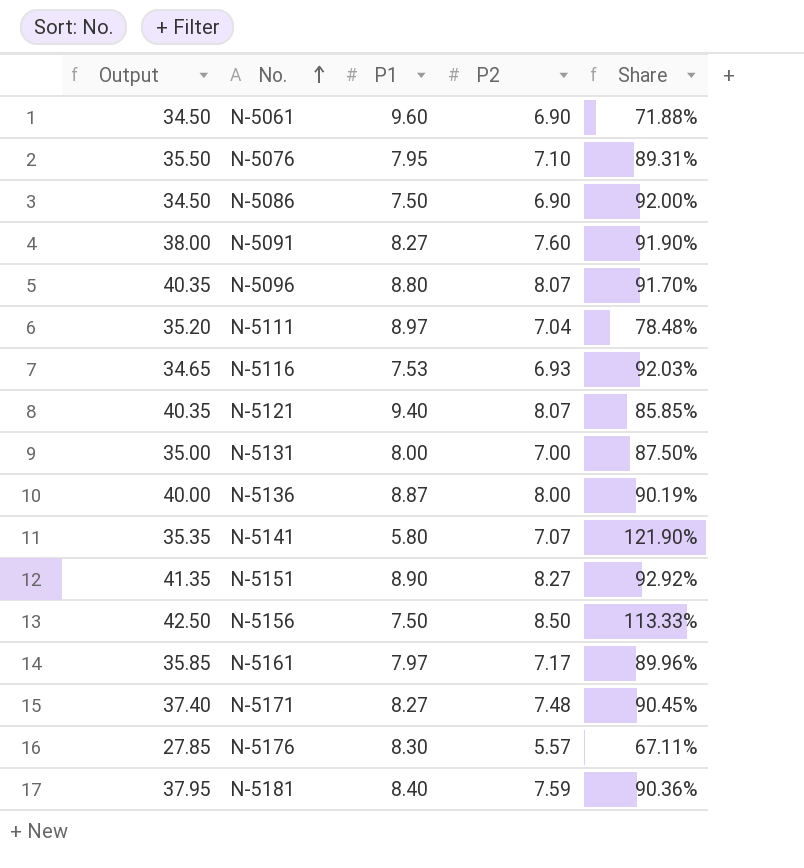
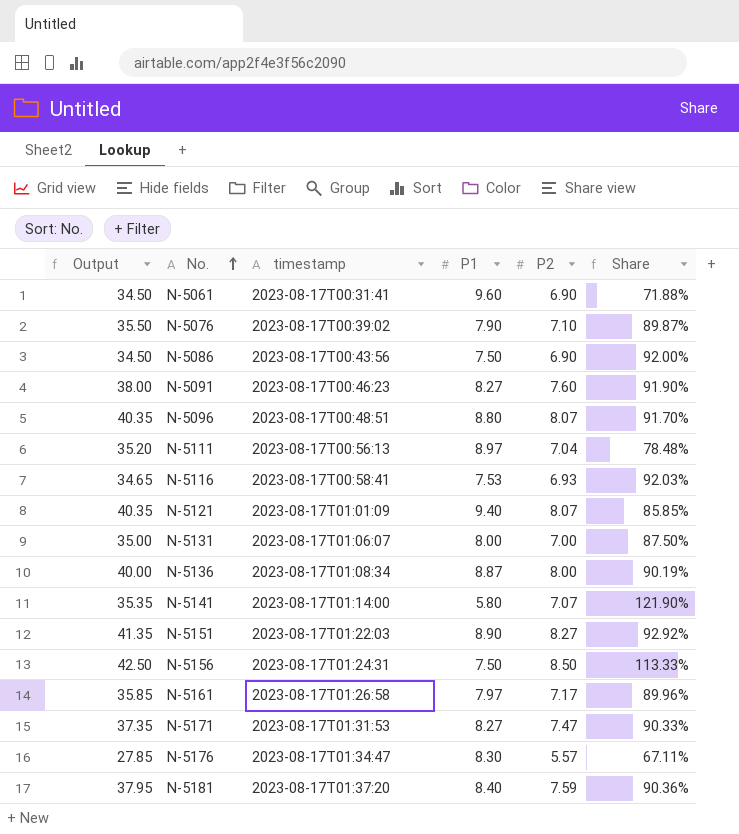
column timestamp | position: none -> 3
N-5076 | P1: 7.95 -> 7.90
N-5076 | Share: 89.31% -> 89.87%
N-5171 | Output: 37.40 -> 37.35
N-5171 | P2: 7.48 -> 7.47
N-5171 | Share: 90.45% -> 90.33%

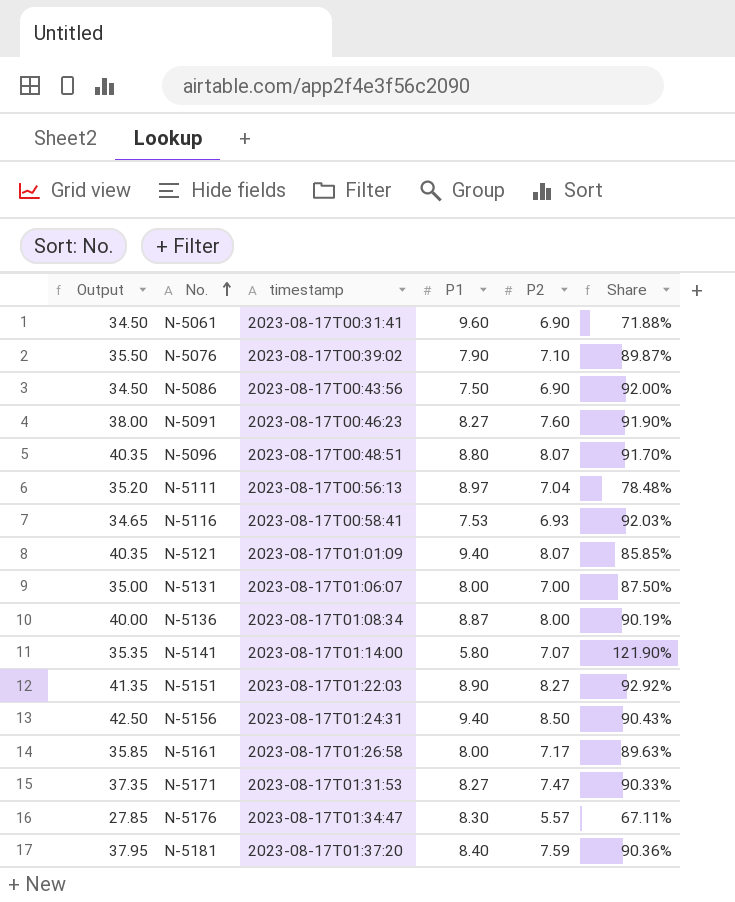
N-5156 | P1: 7.50 -> 9.40
N-5156 | Share: 113.33% -> 90.43%
N-5161 | P1: 7.97 -> 8.00
N-5161 | Share: 89.96% -> 89.63%

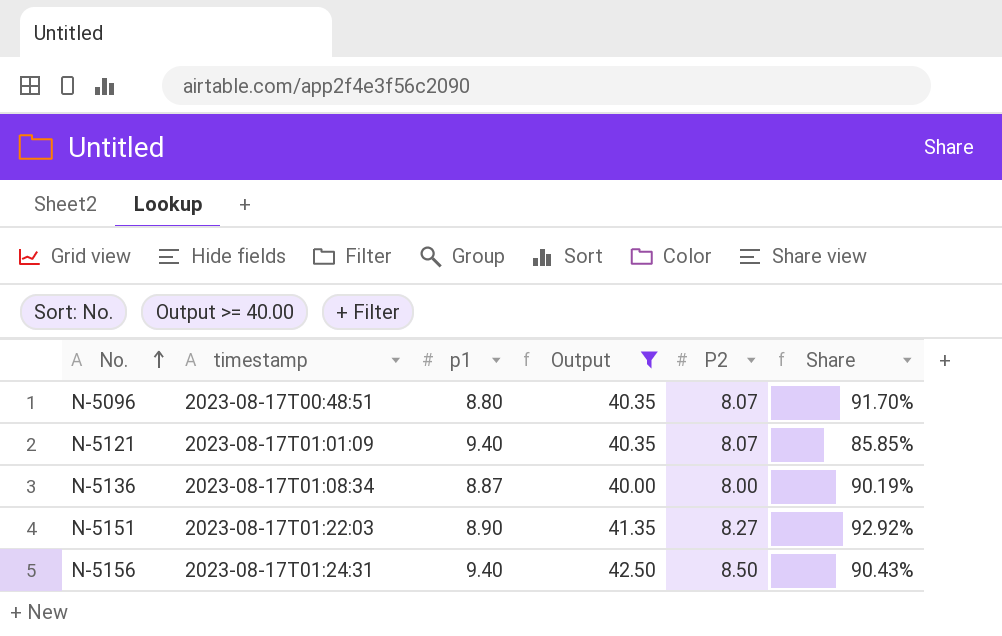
filter: none -> Output >= 40.00
column name: P1 -> p1
column Output | position: 1 -> 4

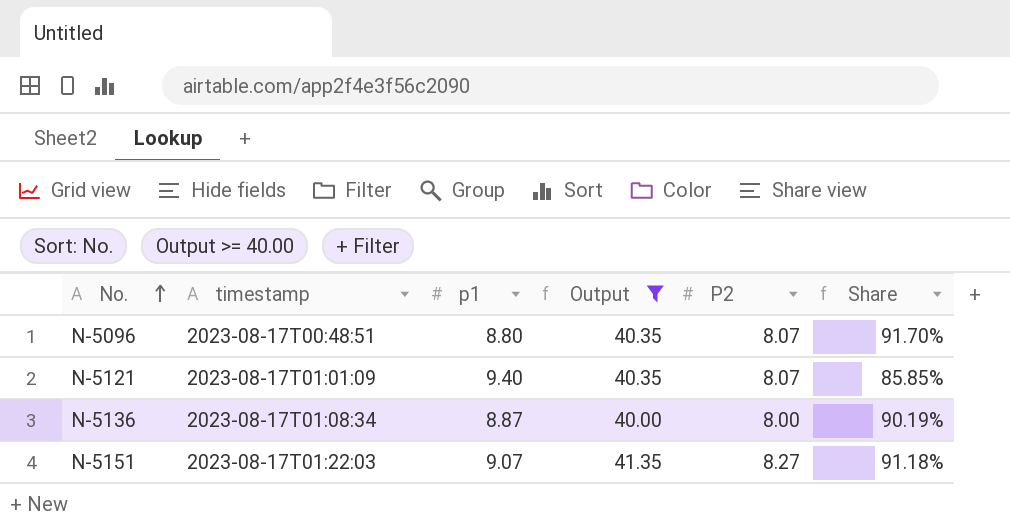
row N-5156: 2023-08-17T01:24:31 | 9.40 | 42.50 | 8.50 | 90.43% -> none
N-5151 | p1: 8.90 -> 9.07
N-5151 | Share: 92.92% -> 91.18%

